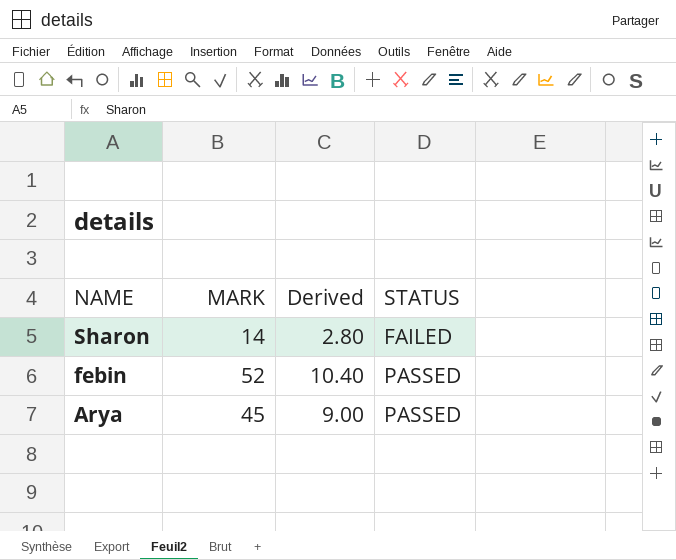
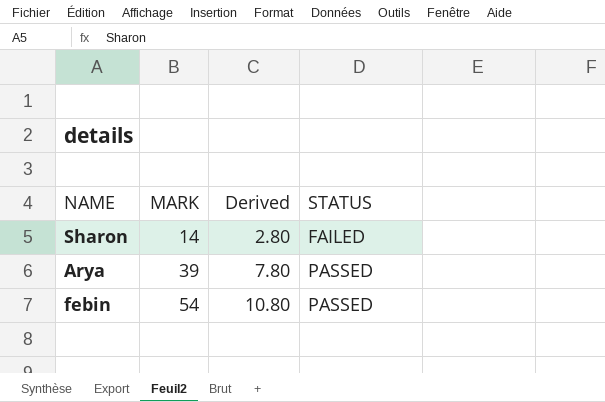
row order: NAME descending -> MARK ascending
Arya | MARK: 45 -> 39
Arya | Derived: 9.00 -> 7.80
febin | MARK: 52 -> 54
febin | Derived: 10.40 -> 10.80

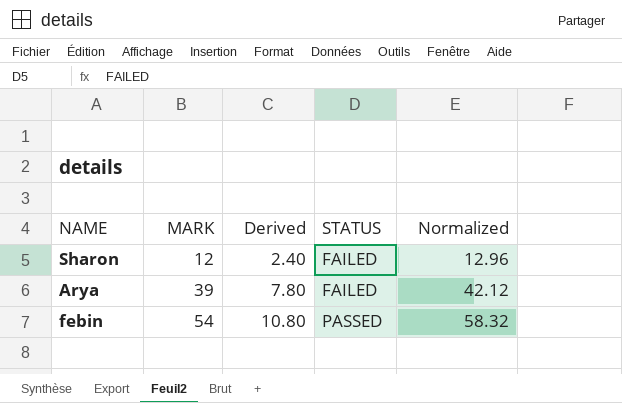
column Normalized | formula: none -> [MARK] * 1.08
Sharon | MARK: 14 -> 12
Sharon | Derived: 2.80 -> 2.40
Arya | STATUS: PASSED -> FAILED

